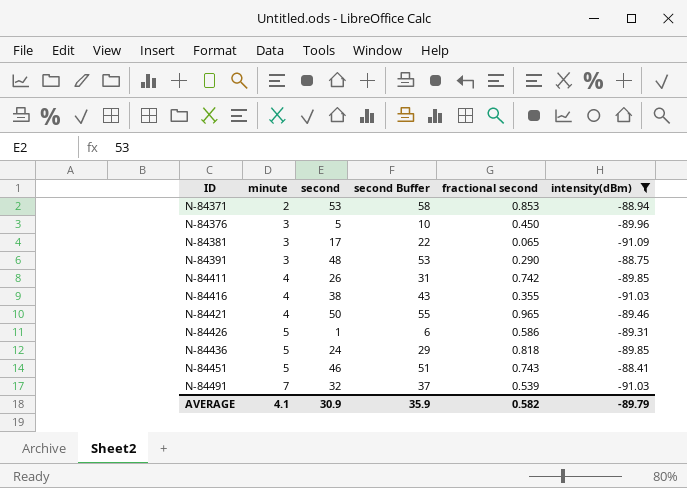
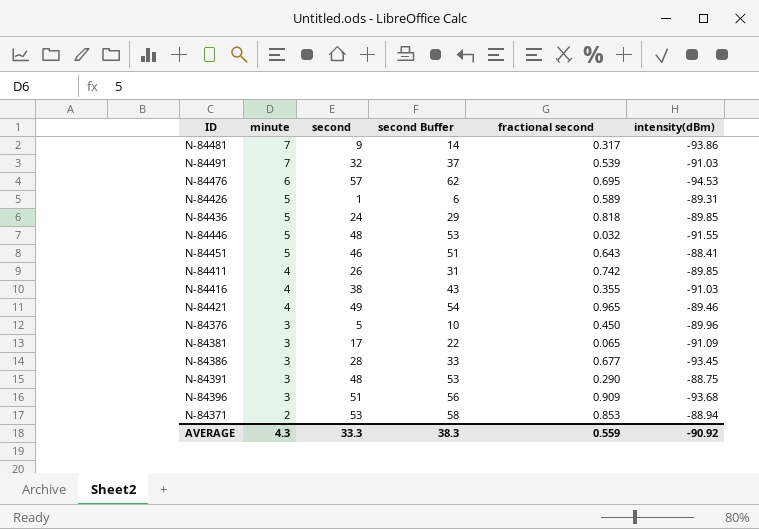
filter: intensity(dBm) >= -91.09 -> none
row order: ID ascending -> minute descending
N-84426 | fractional second: 0.586 -> 0.589
N-84451 | fractional second: 0.743 -> 0.643
N-84421 | second: 50 -> 49
N-84421 | second Buffer: 55 -> 54
AVERAGE | minute: 4.1 -> 4.3
AVERAGE | second: 30.9 -> 33.3
AVERAGE | second Buffer: 35.9 -> 38.3
AVERAGE | fractional second: 0.582 -> 0.559
AVERAGE | intensity(dBm): -89.79 -> -90.92

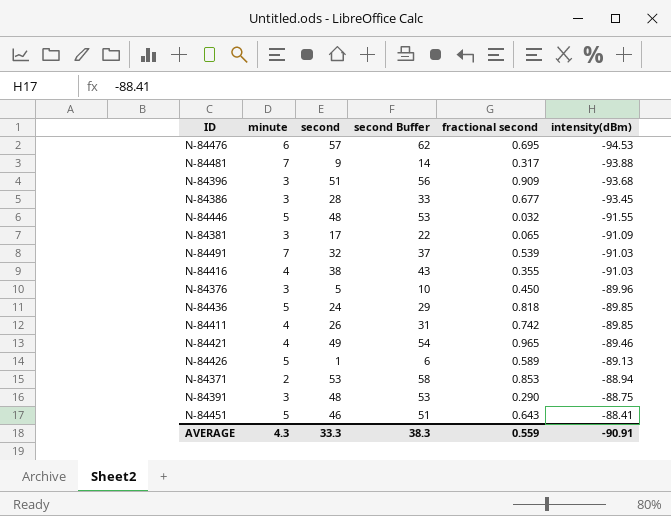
row order: minute descending -> intensity(dBm) ascending
N-84481 | intensity(dBm): -93.86 -> -93.88
N-84426 | intensity(dBm): -89.31 -> -89.13
AVERAGE | intensity(dBm): -90.92 -> -90.91

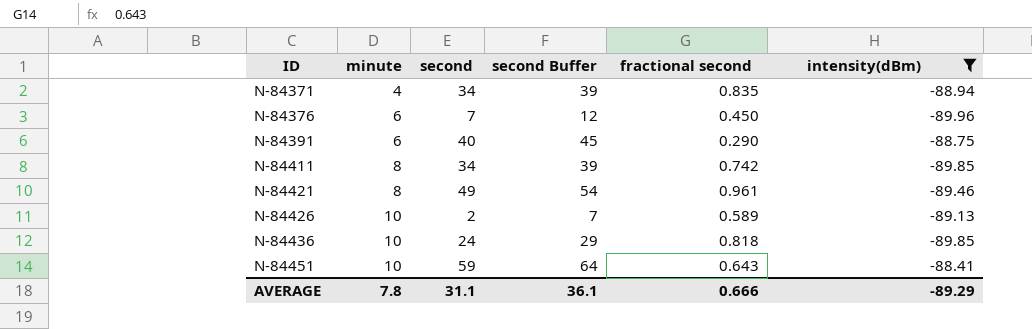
filter: none -> intensity(dBm) >= -89.96
row order: intensity(dBm) ascending -> ID ascending
N-84371 | minute: 2 -> 4
N-84371 | second: 53 -> 34
N-84371 | second Buffer: 58 -> 39
N-84371 | fractional second: 0.853 -> 0.835
N-84376 | minute: 3 -> 6
N-84376 | second: 5 -> 7
N-84376 | second Buffer: 10 -> 12
N-84391 | minute: 3 -> 6
N-84391 | second: 48 -> 40
N-84391 | second Buffer: 53 -> 45
N-84411 | minute: 4 -> 8
N-84411 | second: 26 -> 34
N-84411 | second Buffer: 31 -> 39
N-84421 | minute: 4 -> 8
N-84421 | fractional second: 0.965 -> 0.961
N-84426 | minute: 5 -> 10
N-84426 | second: 1 -> 2
N-84426 | second Buffer: 6 -> 7
N-84436 | minute: 5 -> 10
N-84451 | minute: 5 -> 10
N-84451 | second: 46 -> 59
N-84451 | second Buffer: 51 -> 64
AVERAGE | minute: 4.3 -> 7.8
AVERAGE | second: 33.3 -> 31.1
AVERAGE | second Buffer: 38.3 -> 36.1
AVERAGE | fractional second: 0.559 -> 0.666
AVERAGE | intensity(dBm): -90.91 -> -89.29

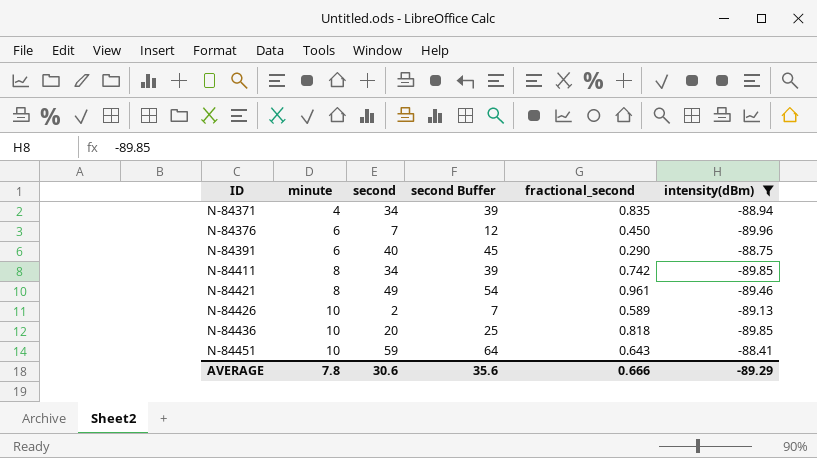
column name: fractional second -> fractional_second
N-84436 | second: 24 -> 20
N-84436 | second Buffer: 29 -> 25
AVERAGE | second: 31.1 -> 30.6
AVERAGE | second Buffer: 36.1 -> 35.6

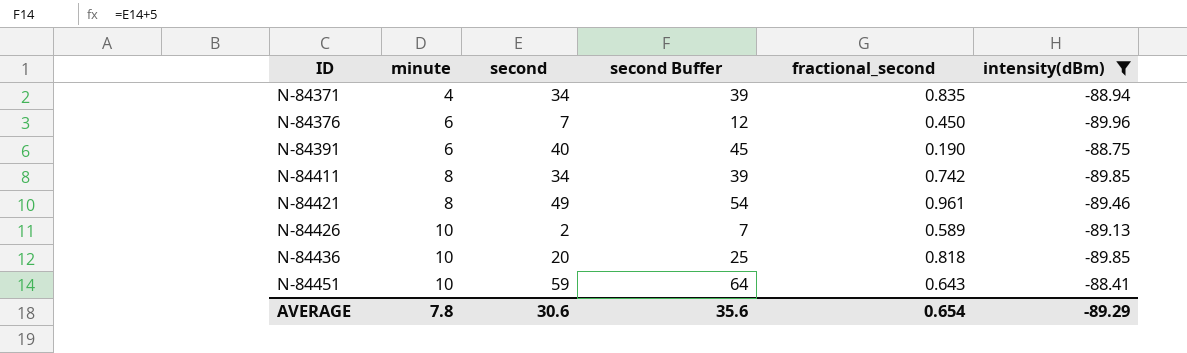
N-84391 | fractional_second: 0.290 -> 0.190
AVERAGE | fractional_second: 0.666 -> 0.654

